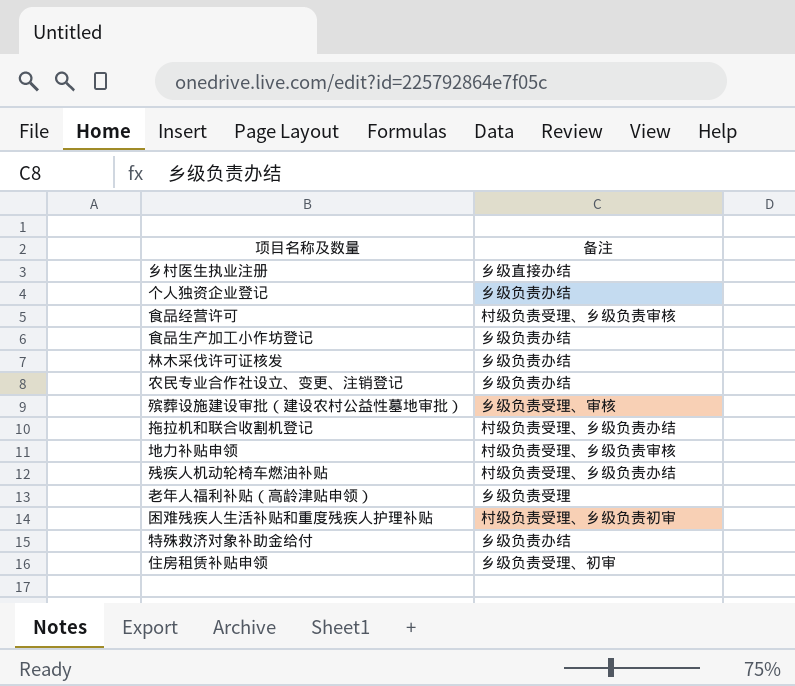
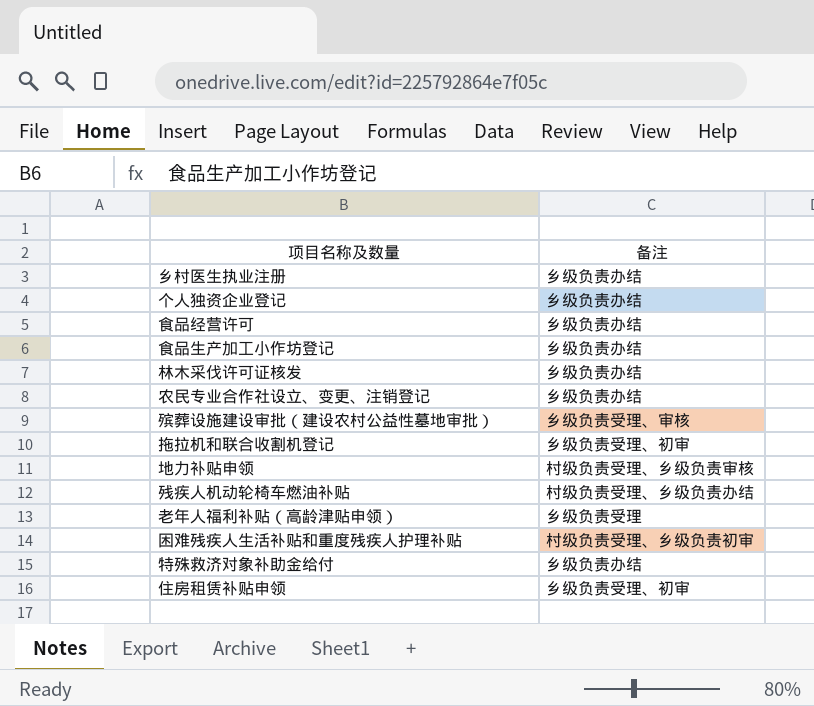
乡村医生执业注册 | 备注: 乡级直接办结 -> 乡级负责办结
食品经营许可 | 备注: 村级负责受理、乡级负责审核 -> 乡级负责办结
拖拉机和联合收割机登记 | 备注: 村级负责受理、乡级负责办结 -> 乡级负责受理、初审

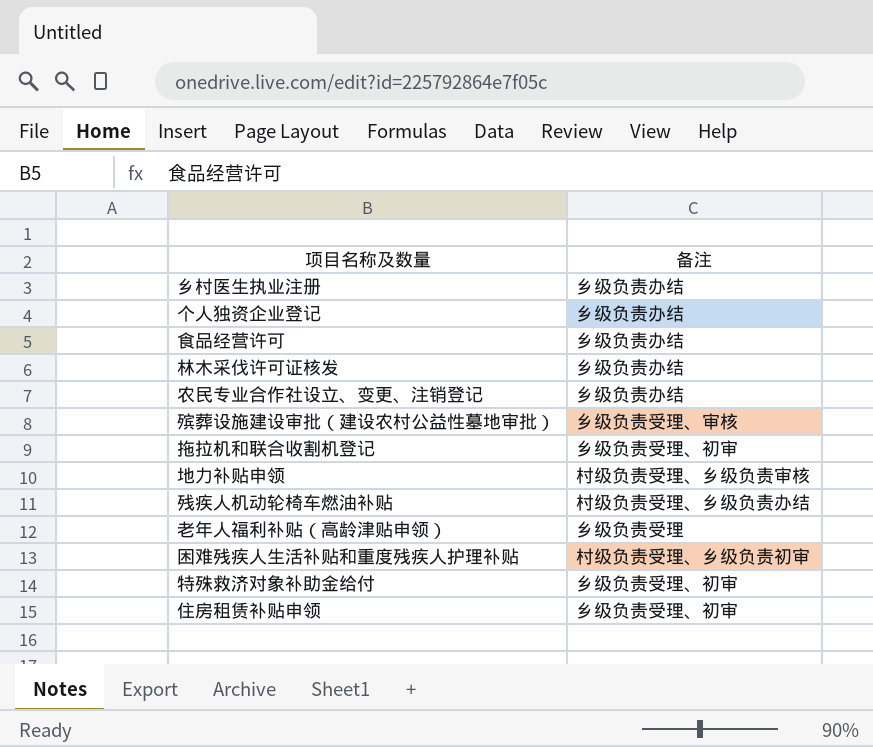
row 食品生产加工小作坊登记: 乡级负责办结 -> none
特殊救济对象补助金给付 | 备注: 乡级负责办结 -> 乡级负责受理、初审

